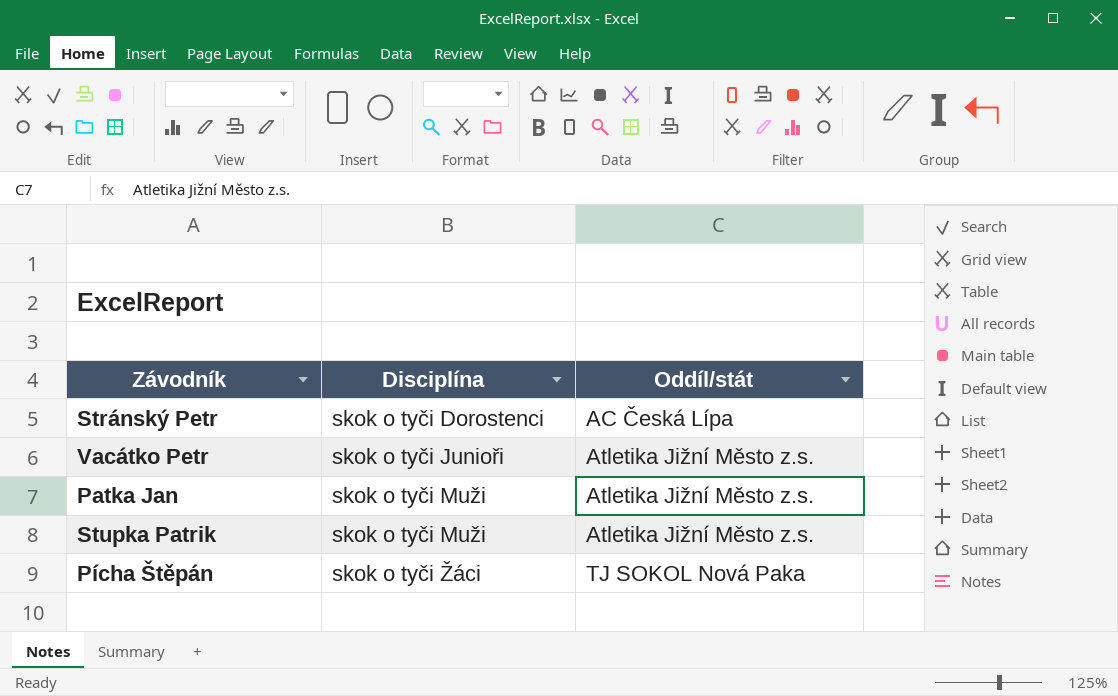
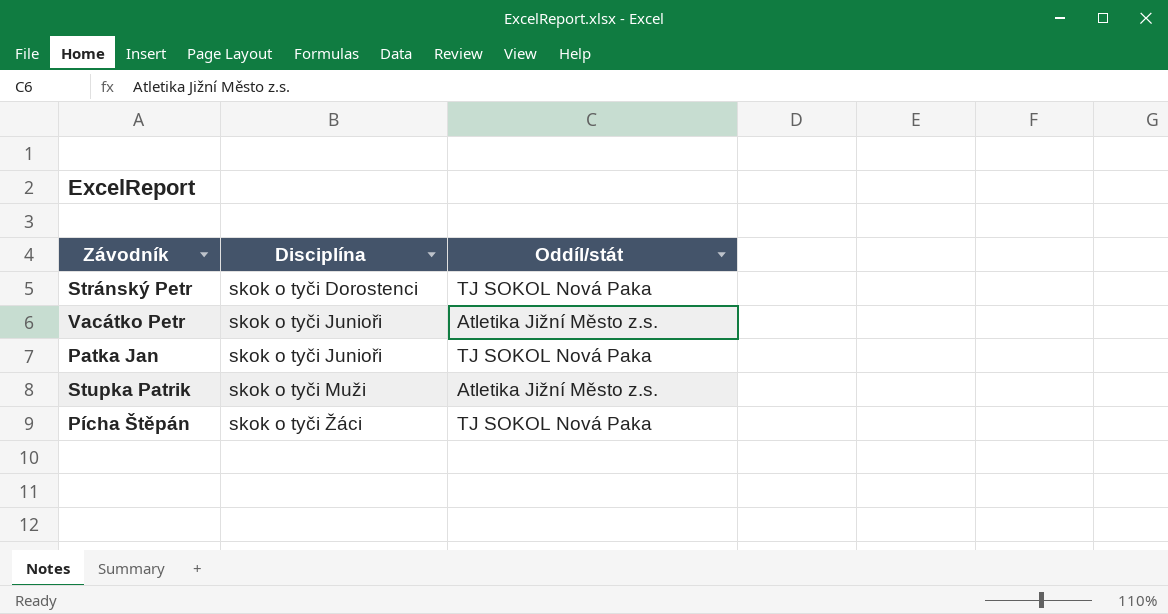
Stránský Petr | Oddíl/stát: AC Česká Lípa -> TJ SOKOL Nová Paka
Patka Jan | Disciplína: skok o tyči Muži -> skok o tyči Junioři
Patka Jan | Oddíl/stát: Atletika Jižní Město z.s. -> TJ SOKOL Nová Paka

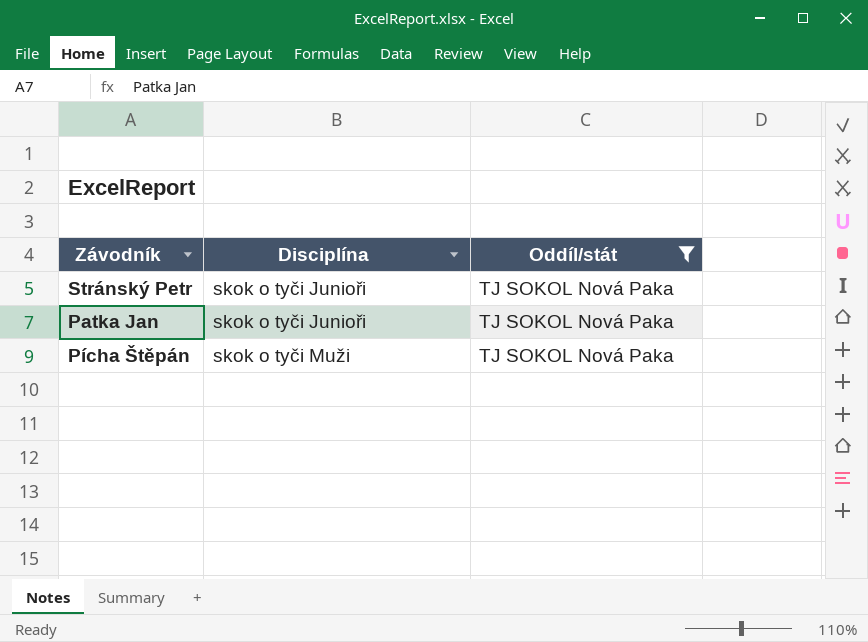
filter: none -> Oddíl/stát = TJ SOKOL Nová Paka
Stránský Petr | Disciplína: skok o tyči Dorostenci -> skok o tyči Junioři
Pícha Štěpán | Disciplína: skok o tyči Žáci -> skok o tyči Muži

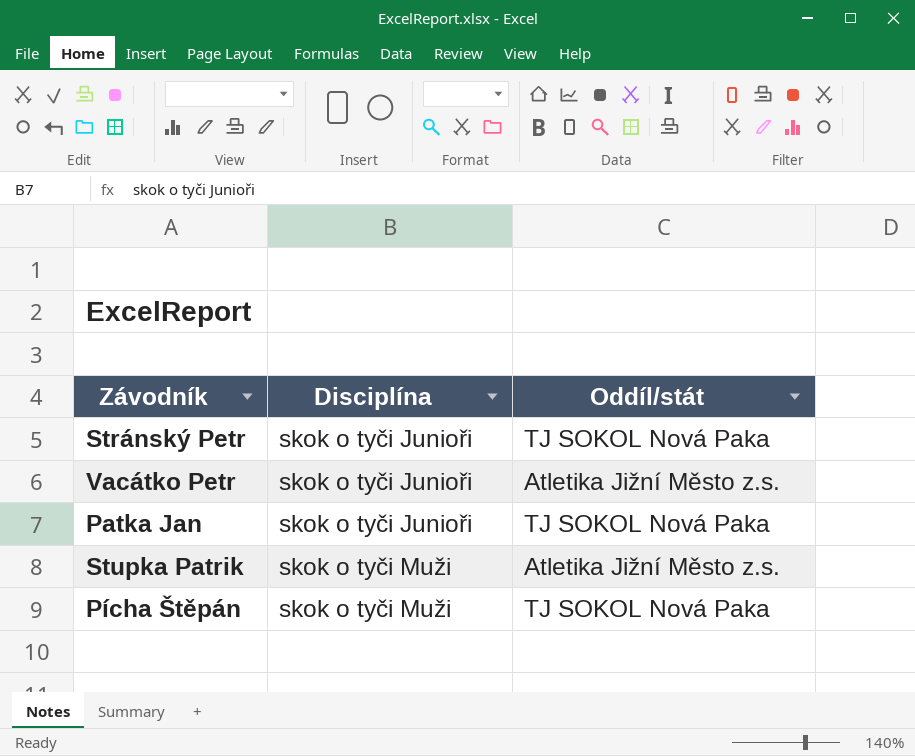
filter: Oddíl/stát = TJ SOKOL Nová Paka -> none

